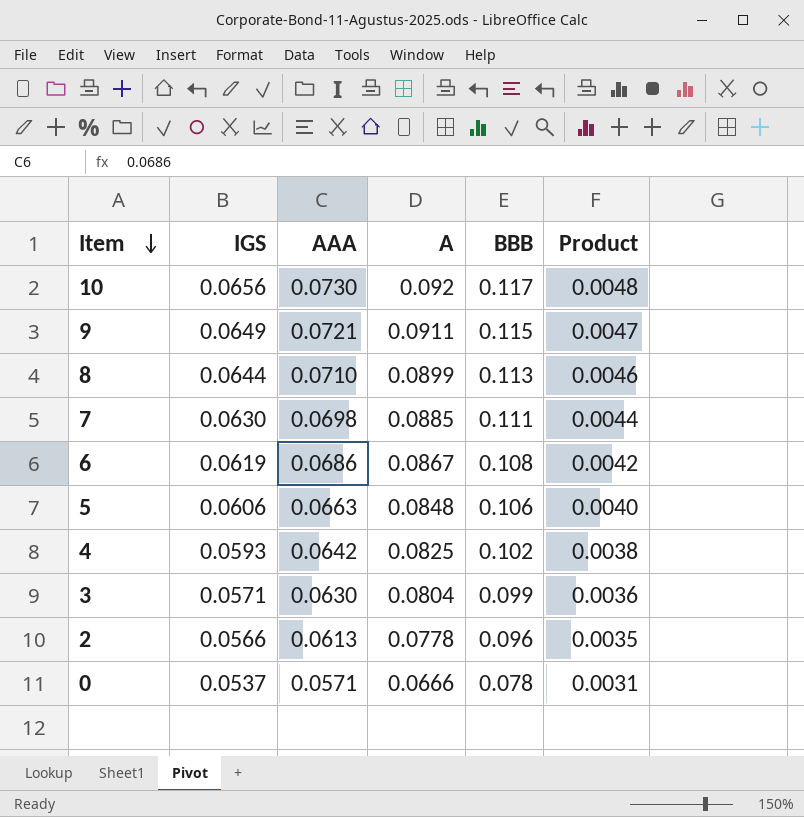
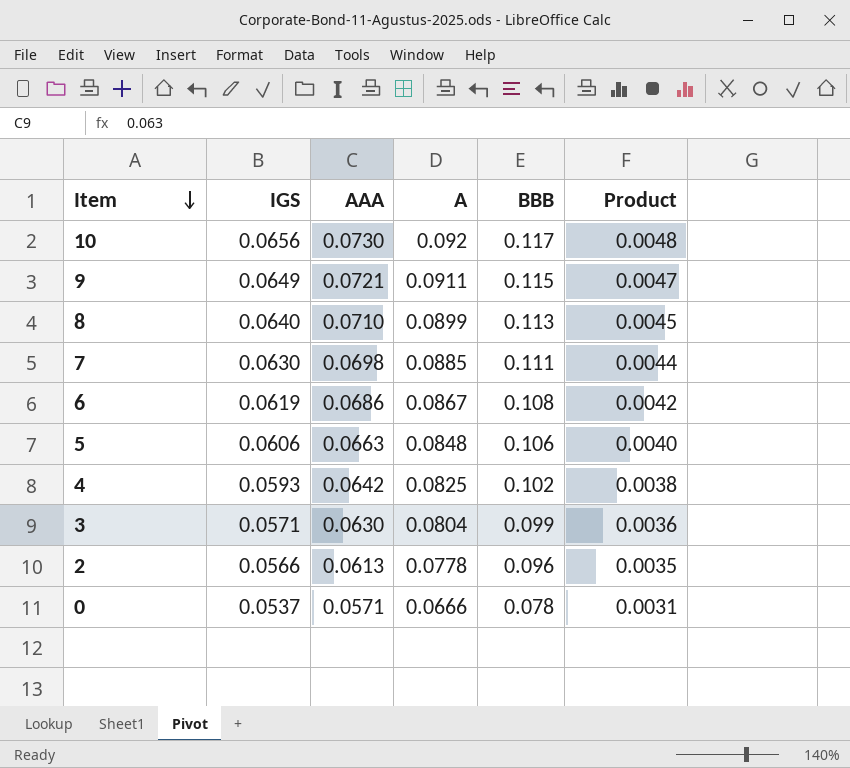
8 | IGS: 0.0644 -> 0.0640
8 | Product: 0.0046 -> 0.0045

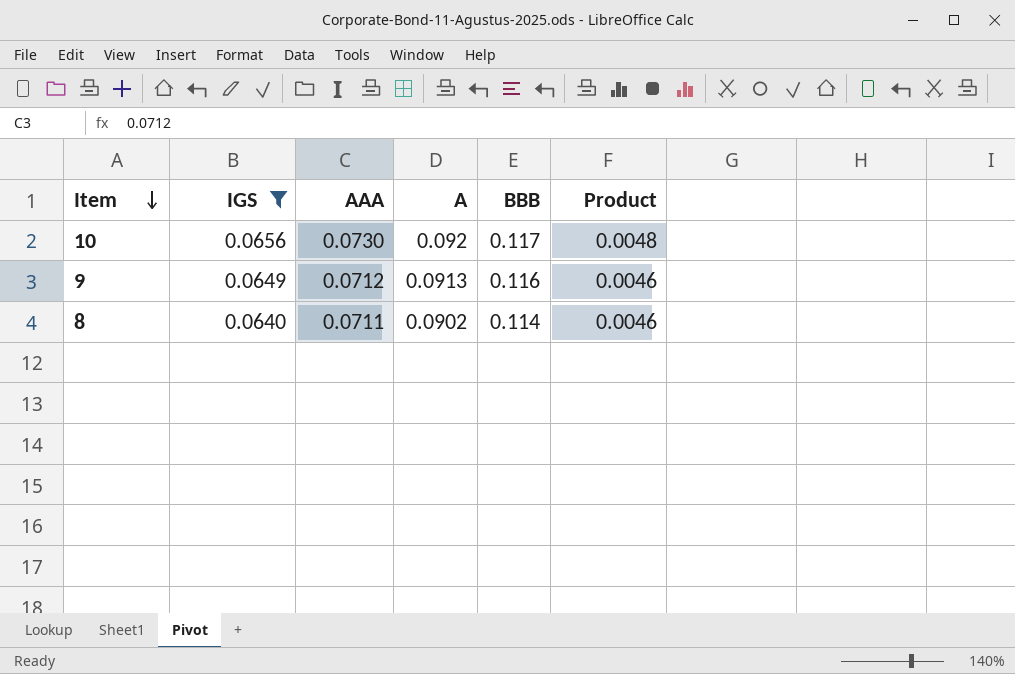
filter: none -> IGS >= 0.0640
9 | AAA: 0.0721 -> 0.0712
9 | A: 0.0911 -> 0.0913
9 | BBB: 0.115 -> 0.116
9 | Product: 0.0047 -> 0.0046
8 | AAA: 0.0710 -> 0.0711
8 | A: 0.0899 -> 0.0902
8 | BBB: 0.113 -> 0.114
8 | Product: 0.0045 -> 0.0046

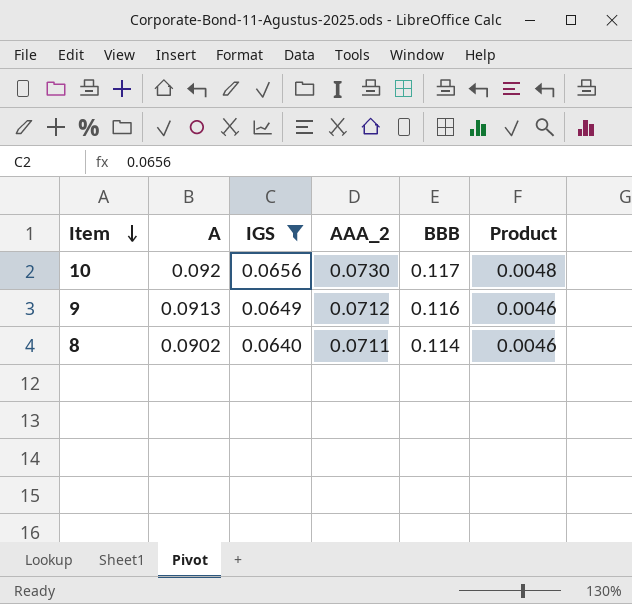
column A | position: 4 -> 2
column name: AAA -> AAA_2

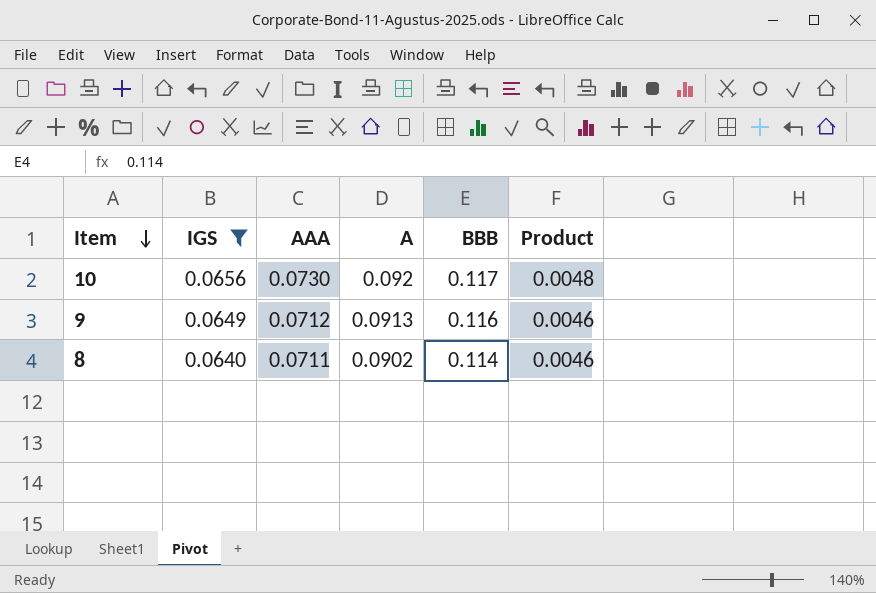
column name: AAA_2 -> AAA
column A | position: 2 -> 4

